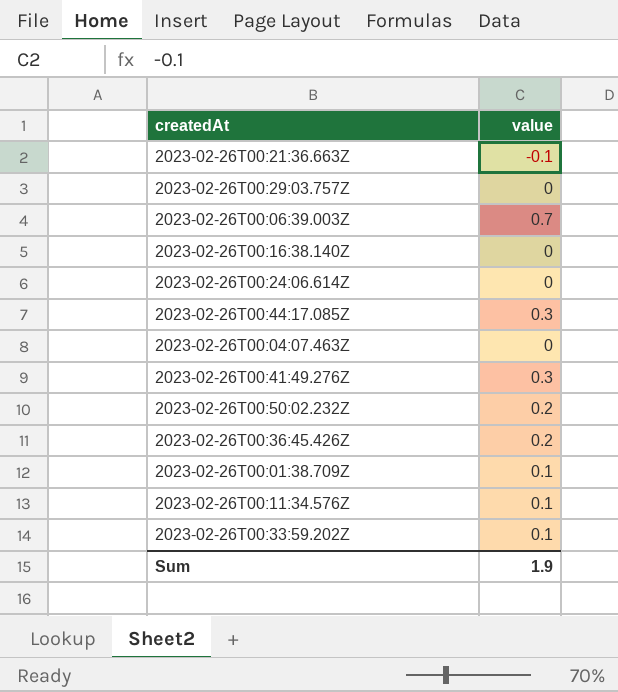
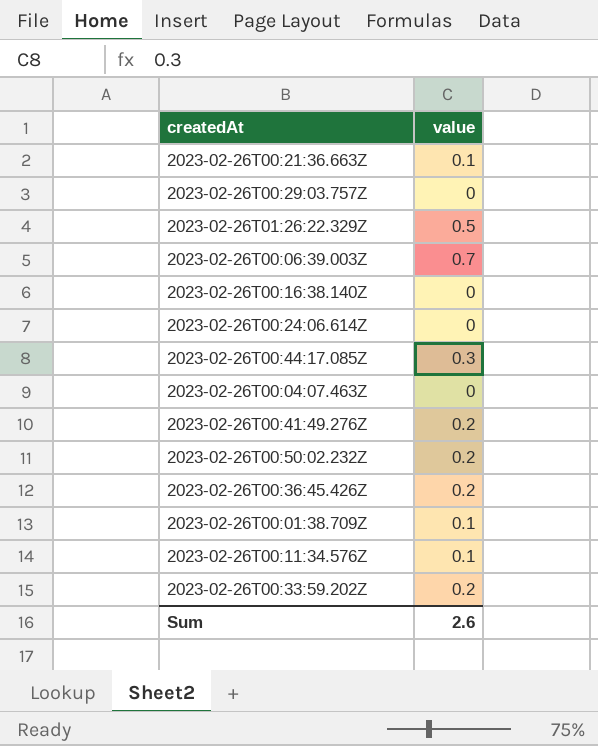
2023-02-26T00:21:36.663Z | value: -0.1 -> 0.1
row 2023-02-26T01:26:22.329Z: none -> 0.5
2023-02-26T00:41:49.276Z | value: 0.3 -> 0.2
2023-02-26T00:33:59.202Z | value: 0.1 -> 0.2
Sum | value: 1.9 -> 2.6

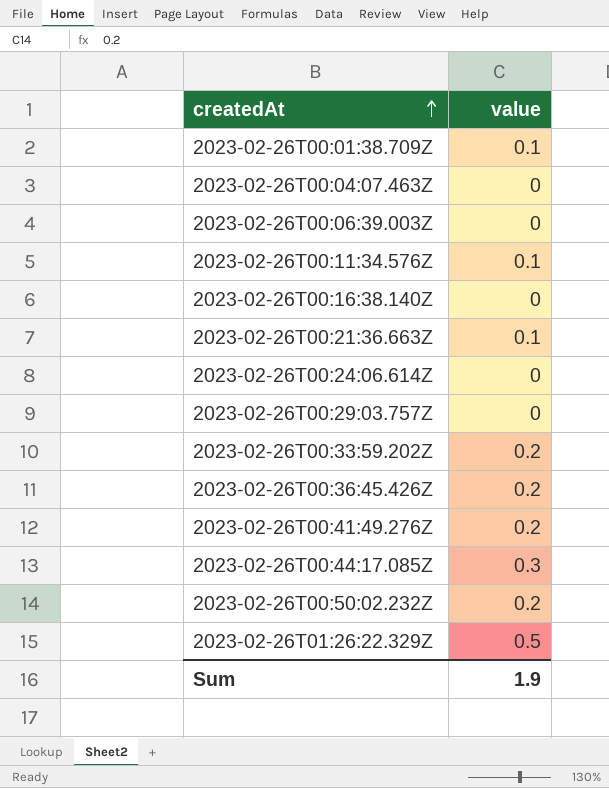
row order: none -> createdAt ascending
2023-02-26T00:06:39.003Z | value: 0.7 -> 0
Sum | value: 2.6 -> 1.9

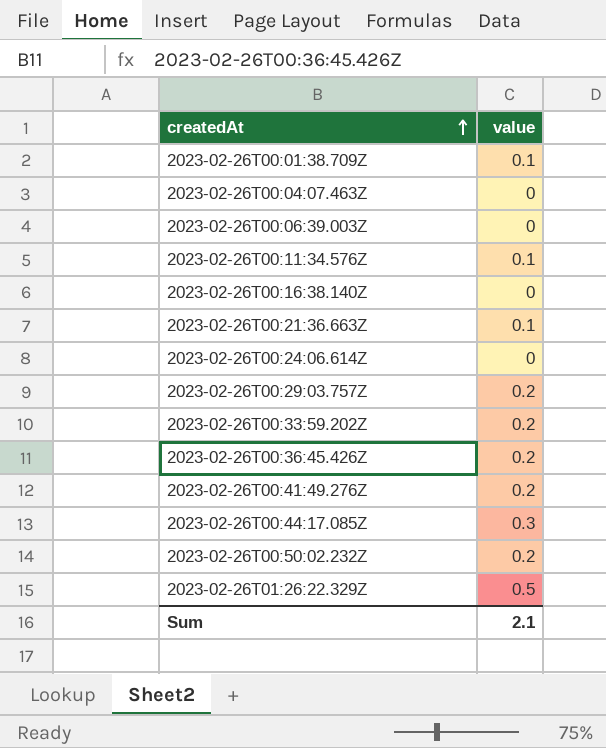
2023-02-26T00:29:03.757Z | value: 0 -> 0.2
Sum | value: 1.9 -> 2.1

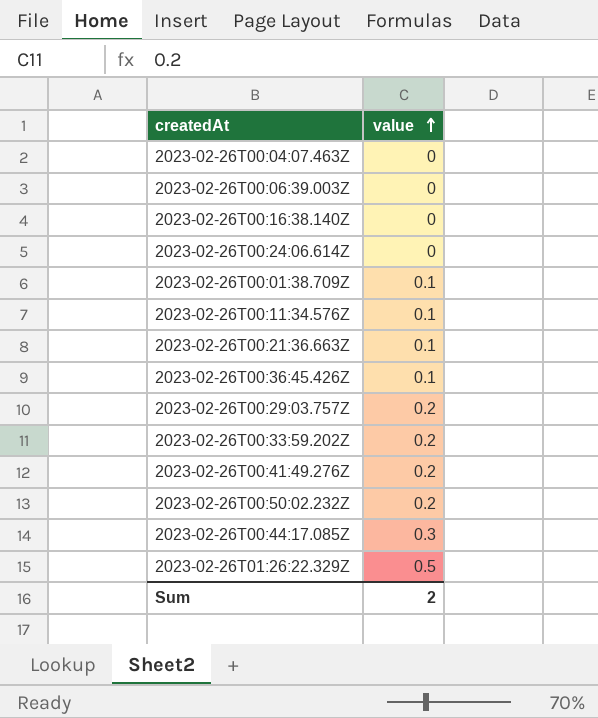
row order: createdAt ascending -> value ascending
2023-02-26T00:36:45.426Z | value: 0.2 -> 0.1
Sum | value: 2.1 -> 2

